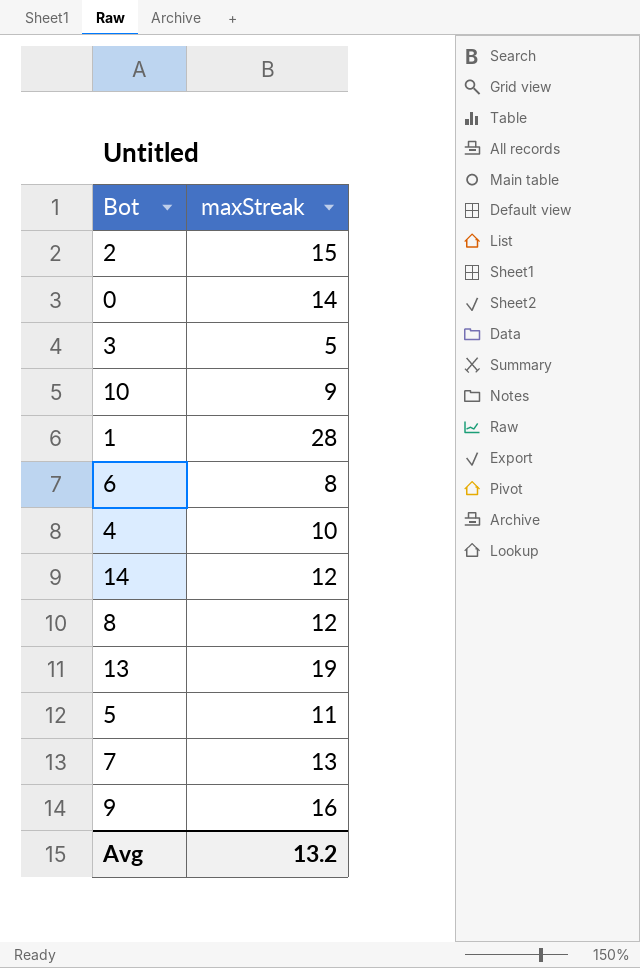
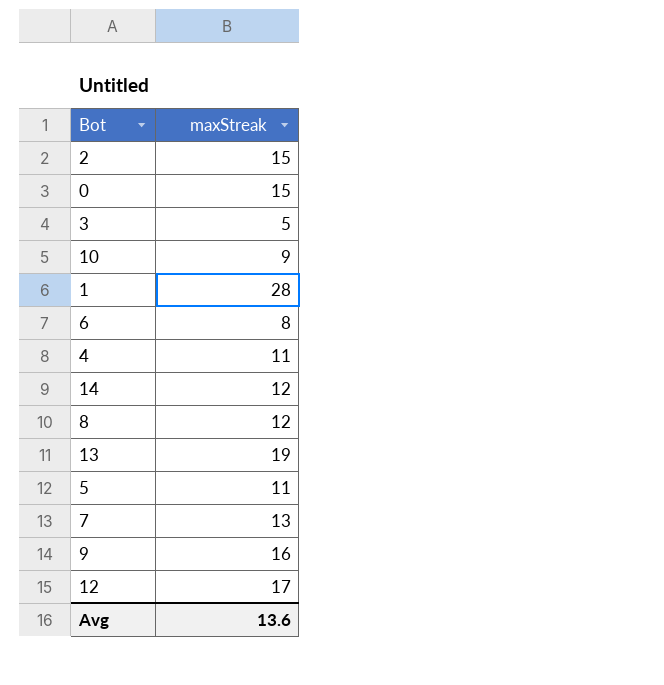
0 | maxStreak: 14 -> 15
4 | maxStreak: 10 -> 11
row 12: none -> 17
Avg | maxStreak: 13.2 -> 13.6

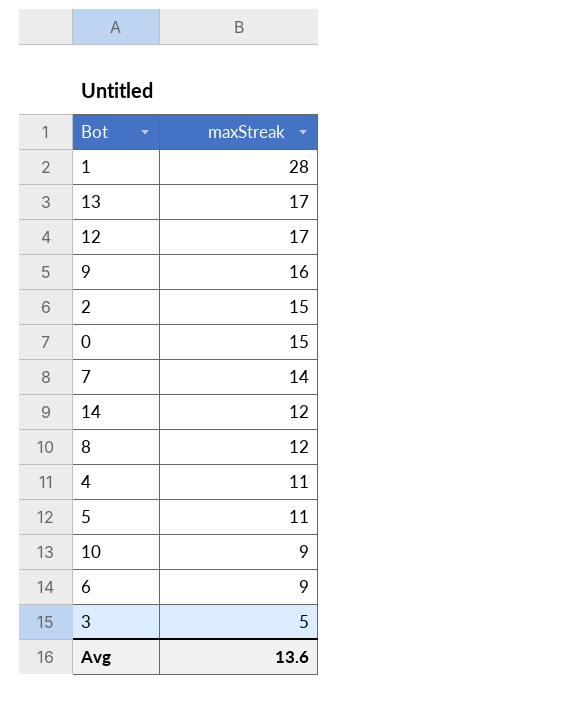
row order: none -> maxStreak descending
13 | maxStreak: 19 -> 17
7 | maxStreak: 13 -> 14
6 | maxStreak: 8 -> 9

